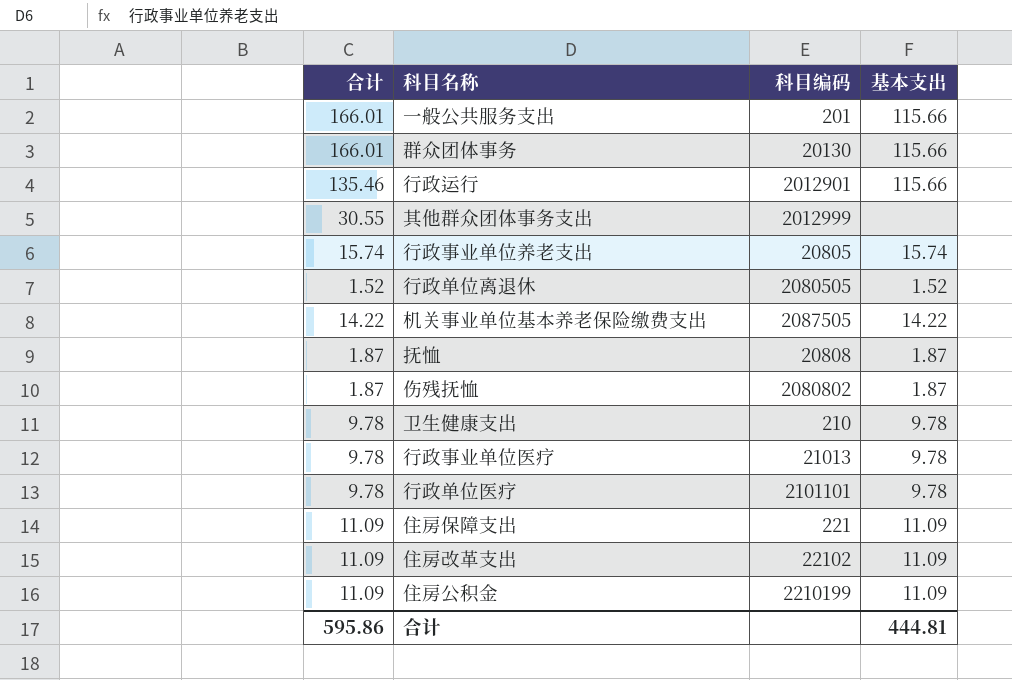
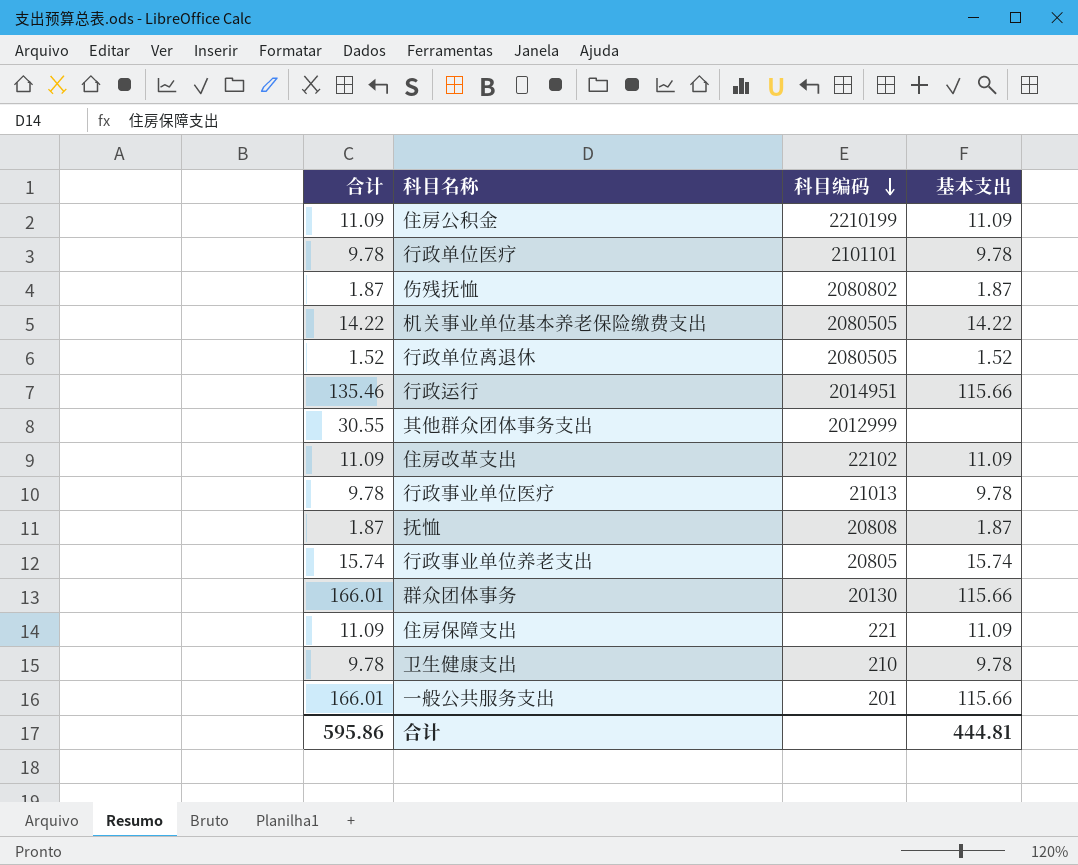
row order: none -> 科目编码 descending
机关事业单位基本养老保险缴费支出 | 科目编码: 2087505 -> 2080505
行政运行 | 科目编码: 2012901 -> 2014951

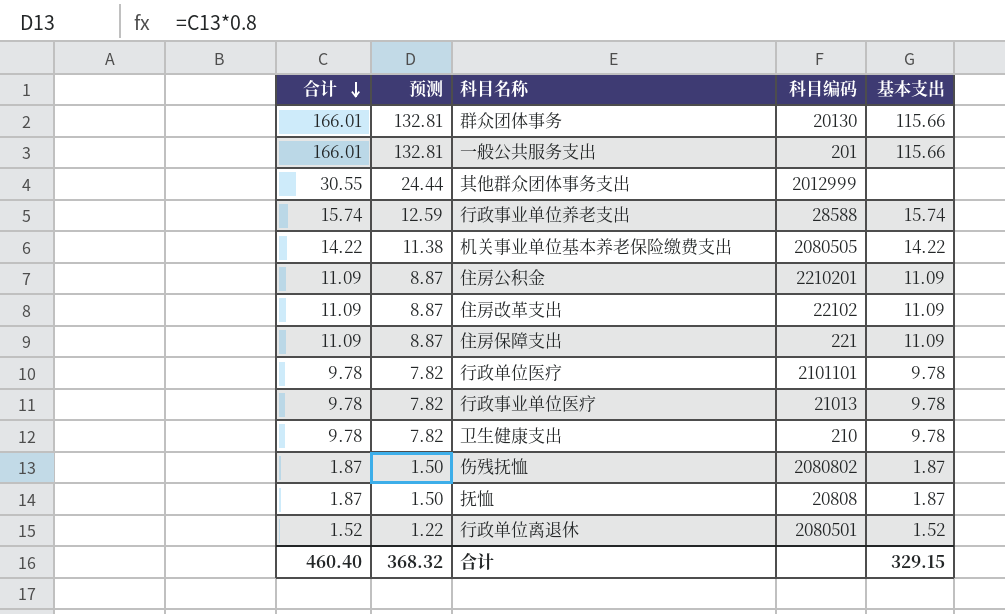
row order: 科目编码 descending -> 合计 descending
column 预测 | formula: none -> [合计] * 0.8
row 行政运行: 135.46 | 2014951 | 115.66 -> none
行政事业单位养老支出 | 科目编码: 20805 -> 28588
住房公积金 | 科目编码: 2210199 -> 2210201
行政单位离退休 | 科目编码: 2080505 -> 2080501
合计 | 合计: 595.86 -> 460.40
合计 | 基本支出: 444.81 -> 329.15

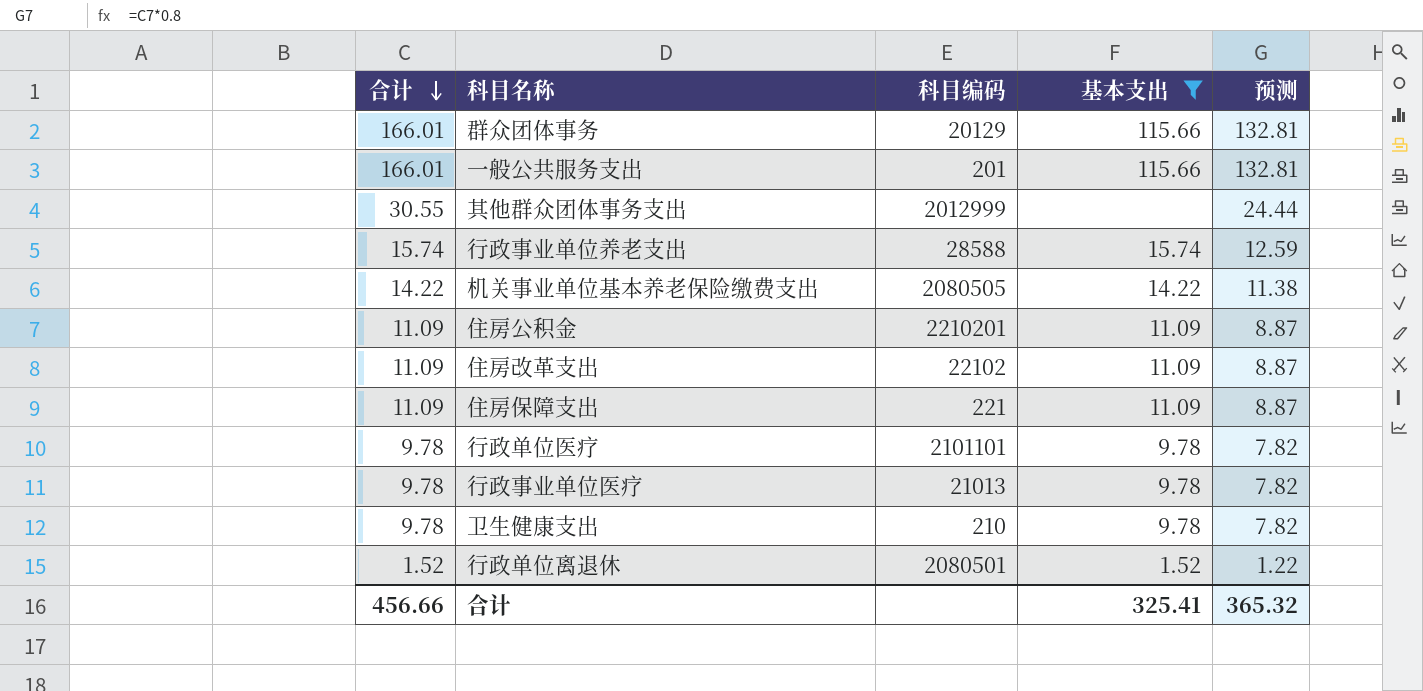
filter: none -> 基本支出 != 1.87
column 预测 | position: 2 -> 5
群众团体事务 | 科目编码: 20130 -> 20129
合计 | 合计: 460.40 -> 456.66
合计 | 基本支出: 329.15 -> 325.41
合计 | 预测: 368.32 -> 365.32

